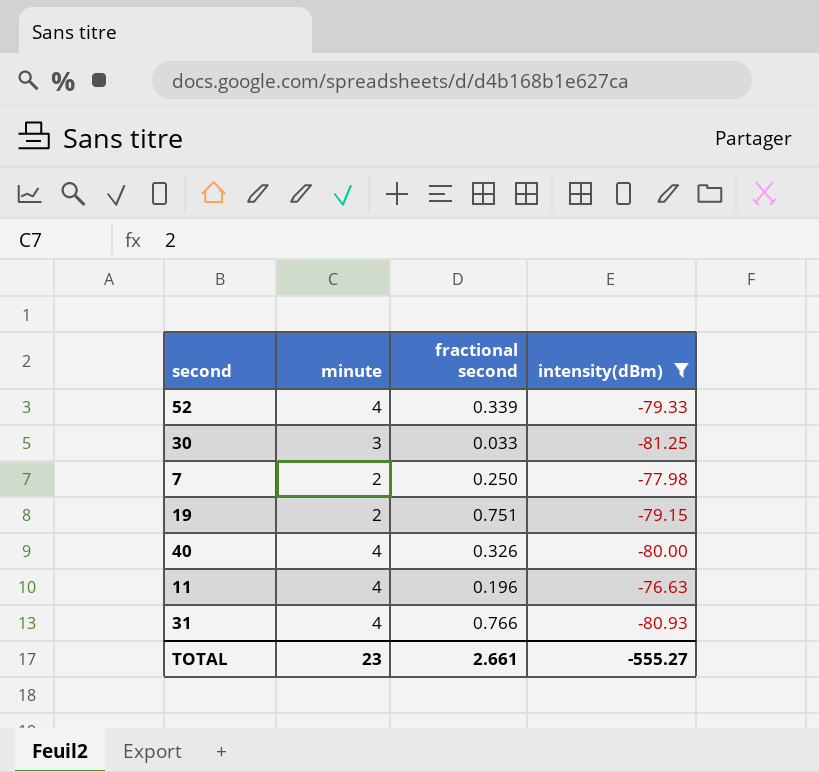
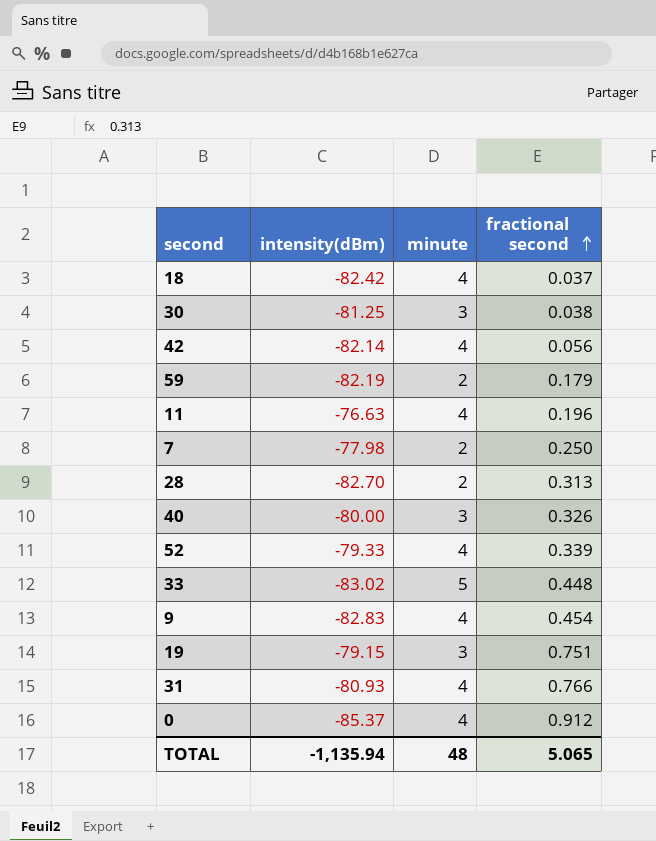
filter: intensity(dBm) >= -81.25 -> none
row order: none -> fractional second ascending
column intensity(dBm) | position: 4 -> 2
30 | fractional second: 0.033 -> 0.038
40 | minute: 4 -> 3
19 | minute: 2 -> 3
TOTAL | intensity(dBm): -555.27 -> -1,135.94
TOTAL | minute: 23 -> 48
TOTAL | fractional second: 2.661 -> 5.065

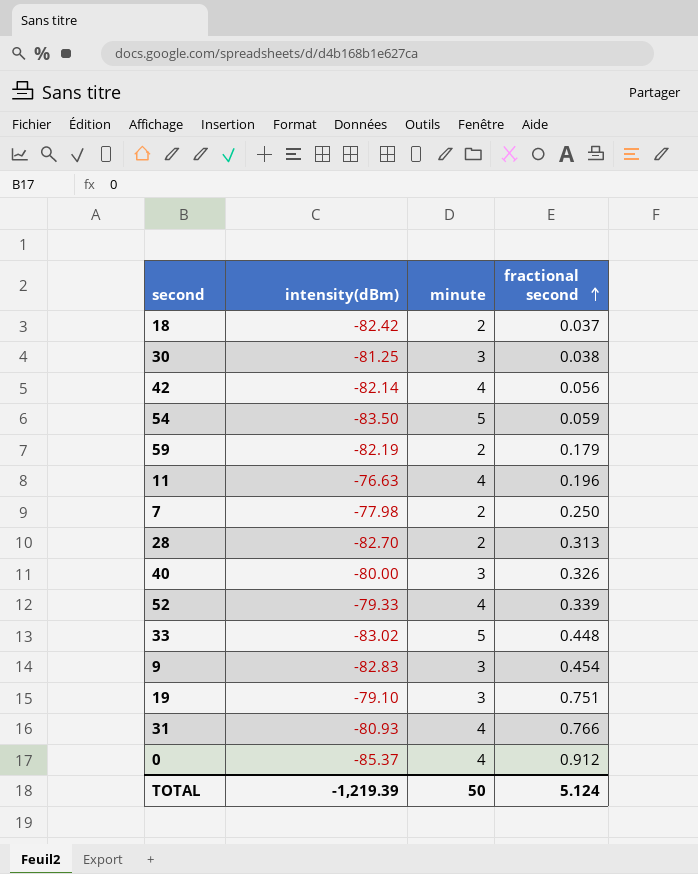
18 | minute: 4 -> 2
row 54: none -> -83.50 | 5 | 0.059
9 | minute: 4 -> 3
19 | intensity(dBm): -79.15 -> -79.10
TOTAL | intensity(dBm): -1,135.94 -> -1,219.39
TOTAL | minute: 48 -> 50
TOTAL | fractional second: 5.065 -> 5.124

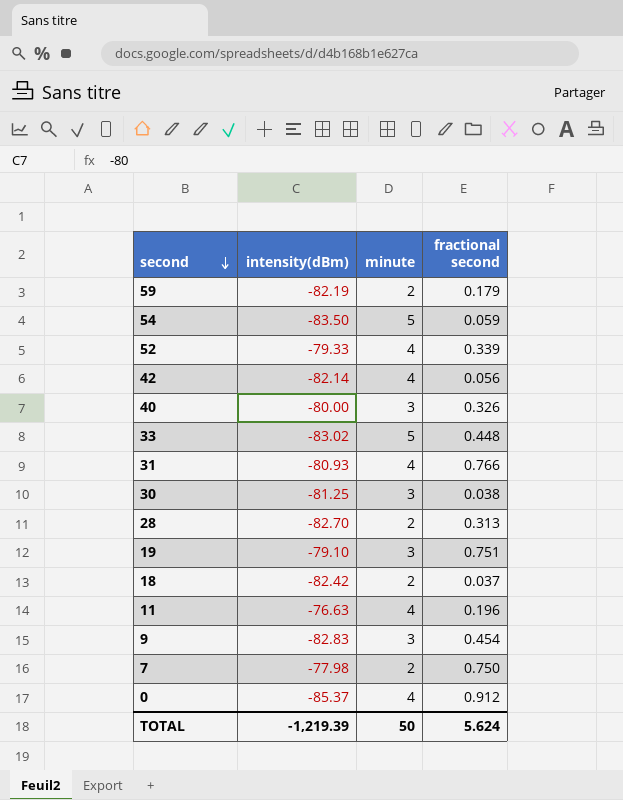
row order: fractional second ascending -> second descending
7 | fractional second: 0.250 -> 0.750
TOTAL | fractional second: 5.124 -> 5.624

